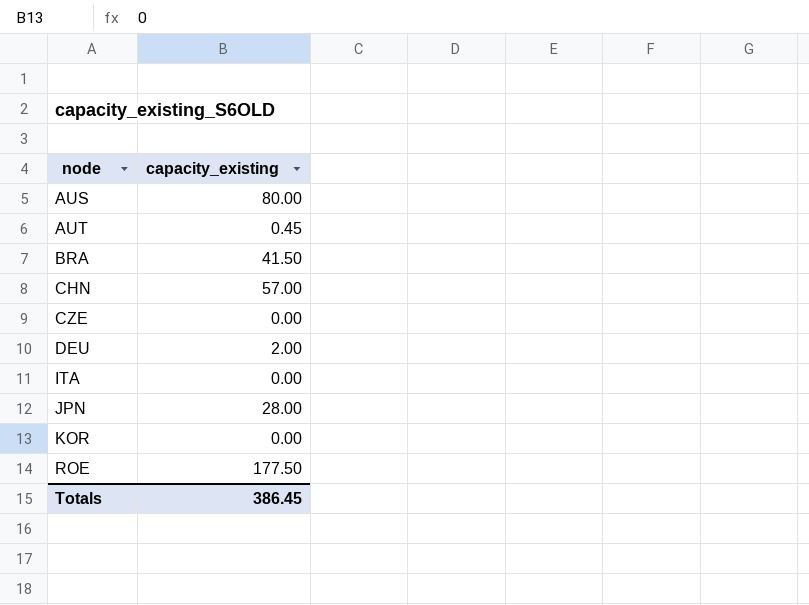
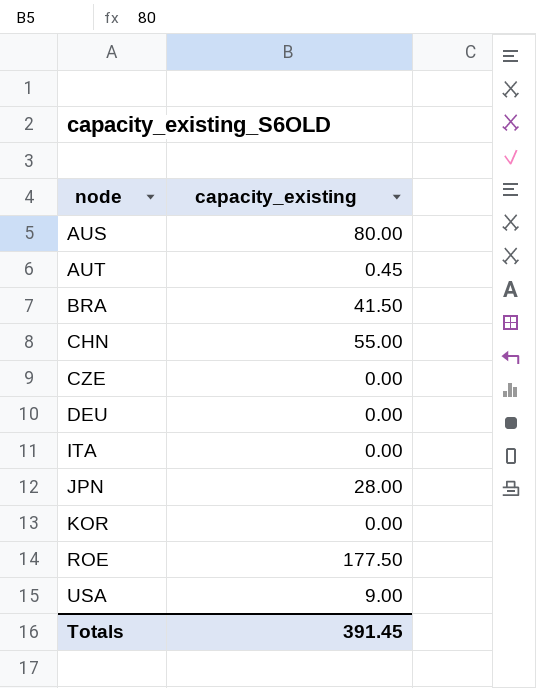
CHN | capacity_existing: 57.00 -> 55.00
DEU | capacity_existing: 2.00 -> 0.00
row USA: none -> 9.00
Totals | capacity_existing: 386.45 -> 391.45

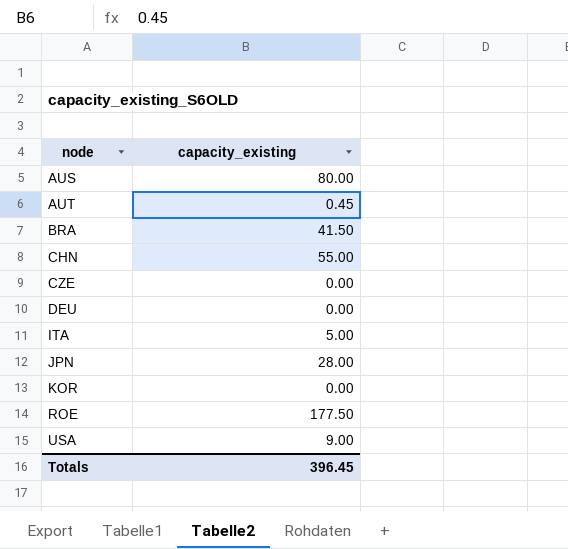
ITA | capacity_existing: 0.00 -> 5.00
Totals | capacity_existing: 391.45 -> 396.45

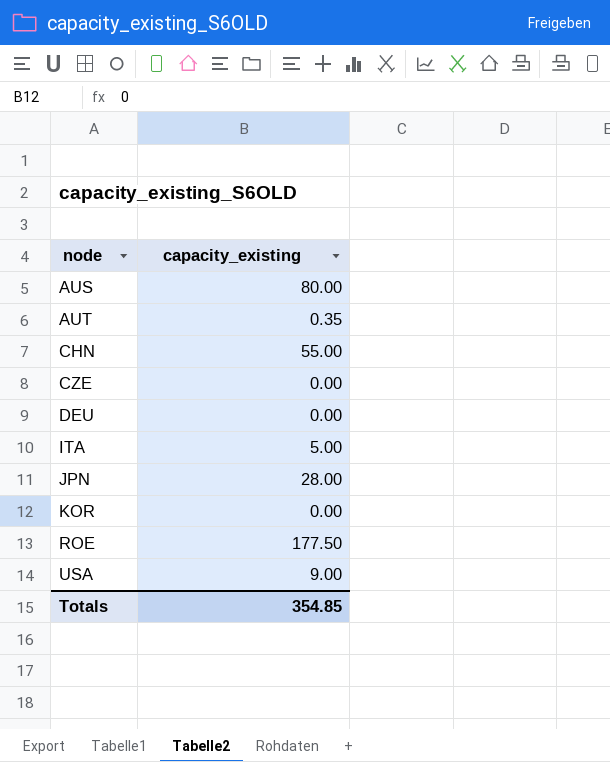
row BRA: 41.50 -> none
AUT | capacity_existing: 0.45 -> 0.35
Totals | capacity_existing: 396.45 -> 354.85

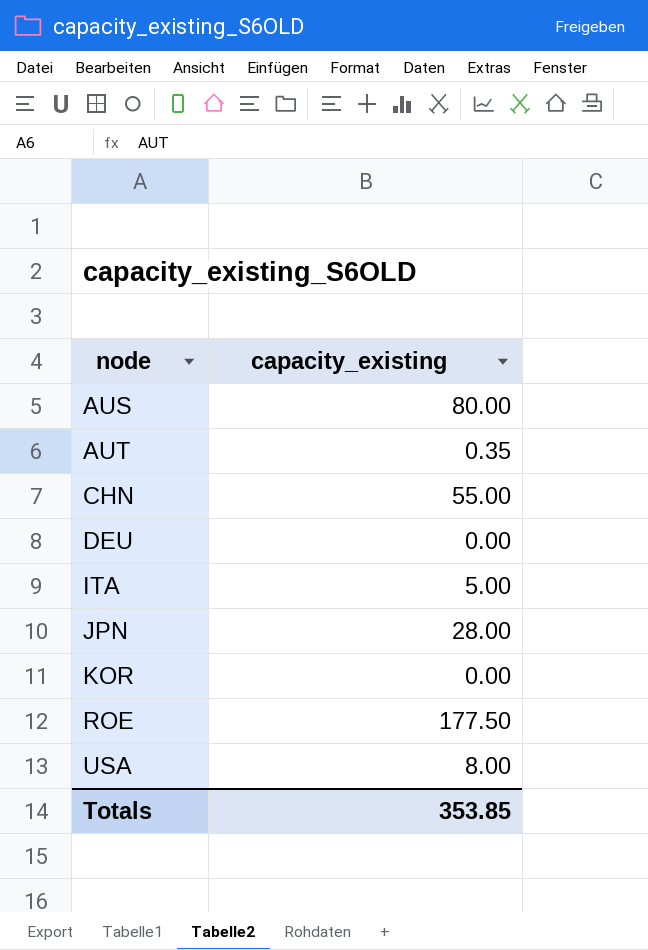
row CZE: 0.00 -> none
USA | capacity_existing: 9.00 -> 8.00
Totals | capacity_existing: 354.85 -> 353.85

